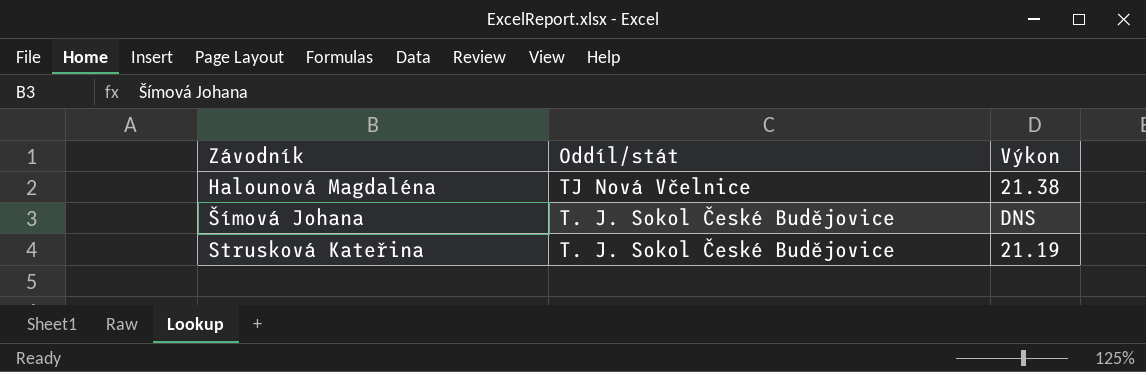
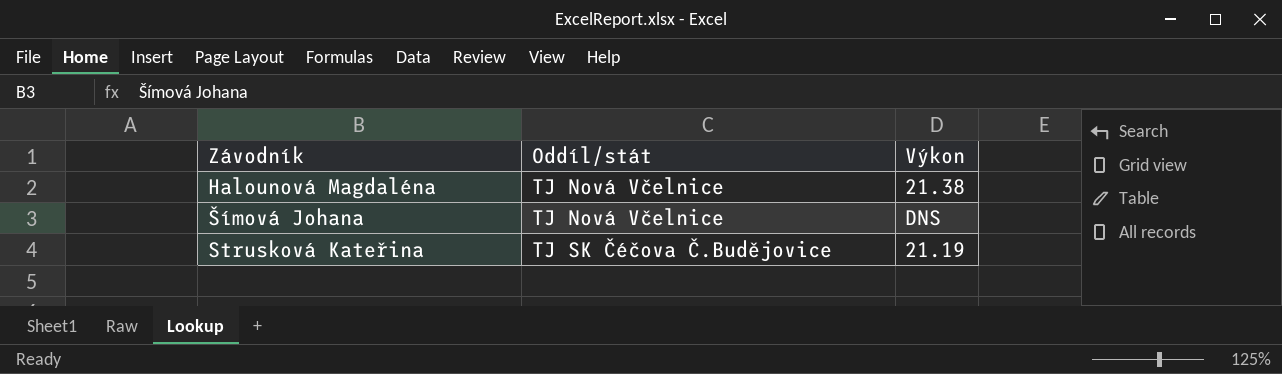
Šímová Johana | Oddíl/stát: T. J. Sokol České Budějovice -> TJ Nová Včelnice
Strusková Kateřina | Oddíl/stát: T. J. Sokol České Budějovice -> TJ SK Čéčova Č.Budějovice

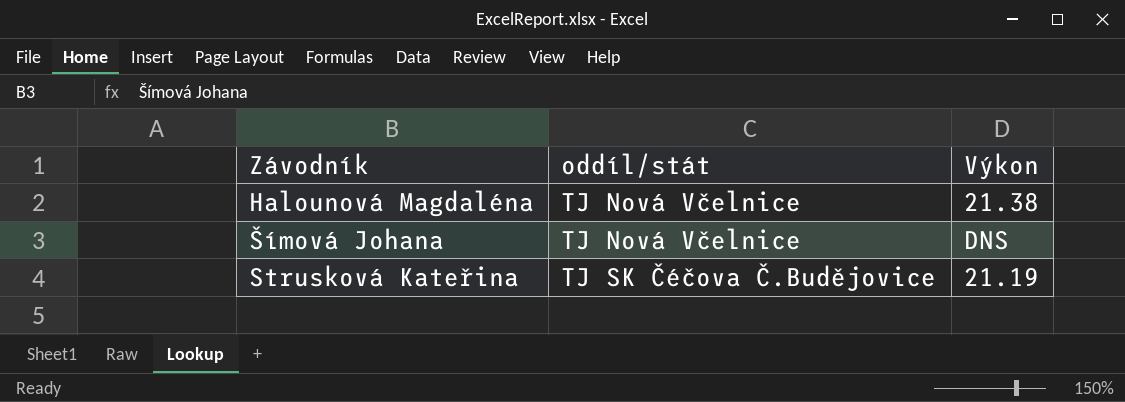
column name: Oddíl/stát -> oddíl/stát

